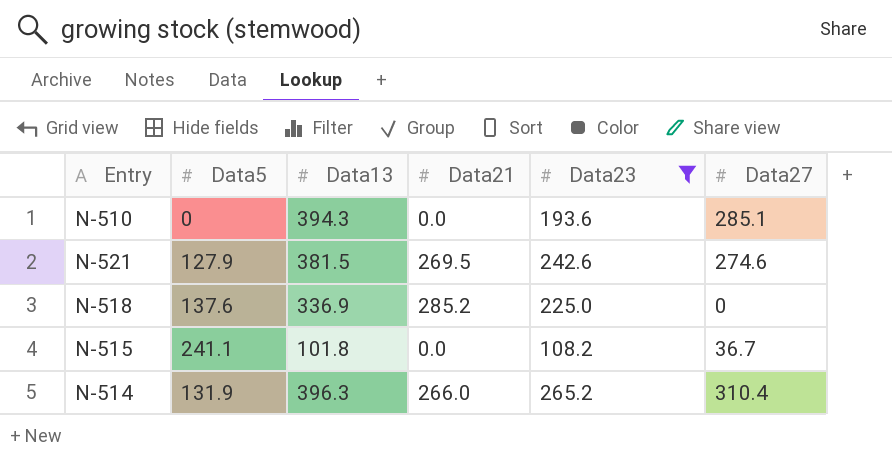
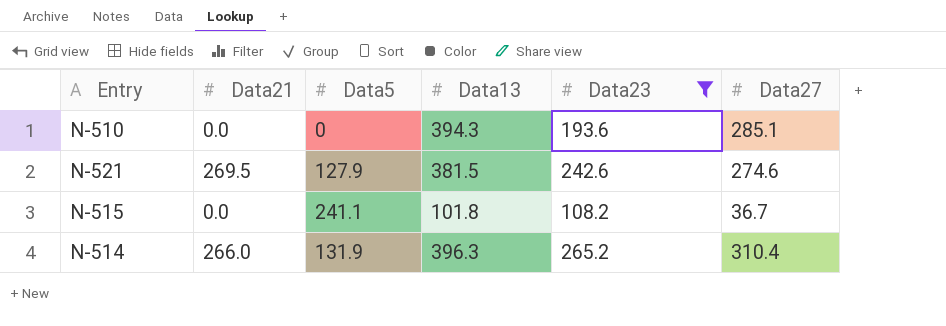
column Data21 | position: 4 -> 2
row N-518: 137.6 | 336.9 | 285.2 | 225.0 | 0 -> none

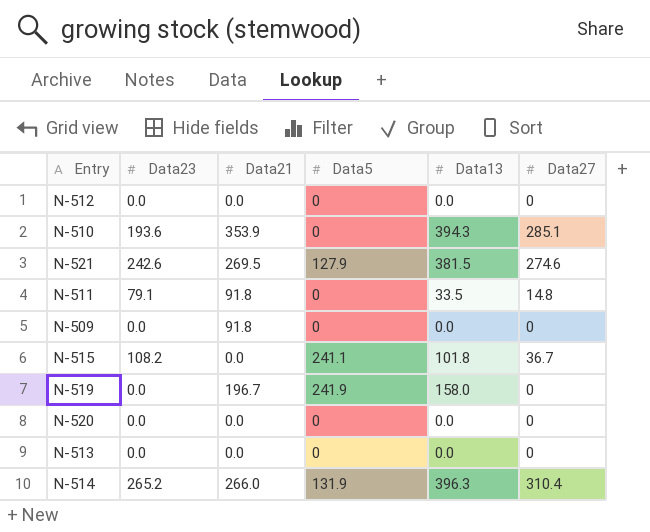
filter: Data23 >= 108.2 -> none
column Data23 | position: 5 -> 2
N-510 | Data21: 0.0 -> 353.9

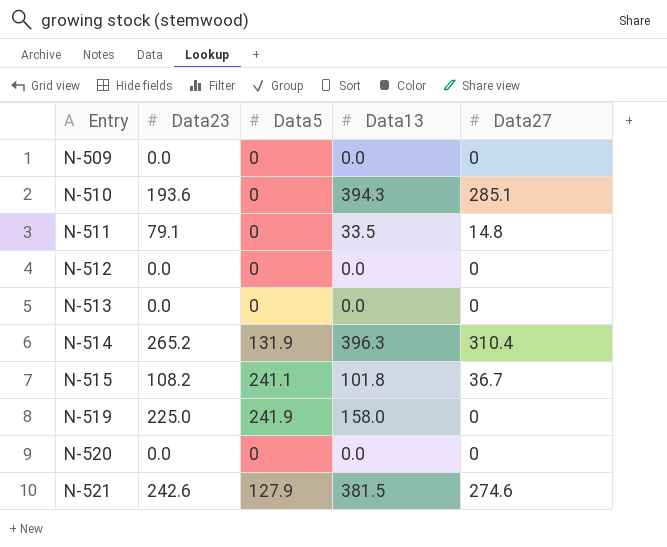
row order: none -> Entry ascending
column Data21 | position: 3 -> none
N-519 | Data23: 0.0 -> 225.0

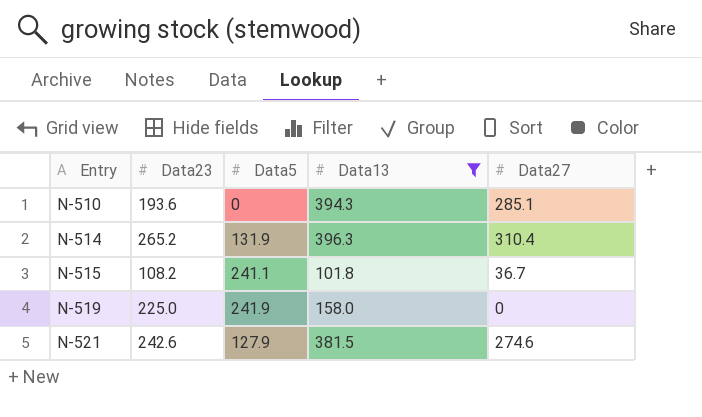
filter: none -> Data13 >= 101.8

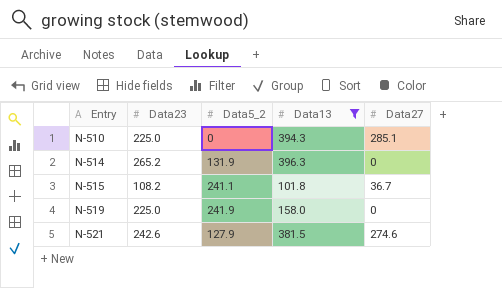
column name: Data5 -> Data5_2
N-510 | Data23: 193.6 -> 225.0
N-514 | Data27: 310.4 -> 0

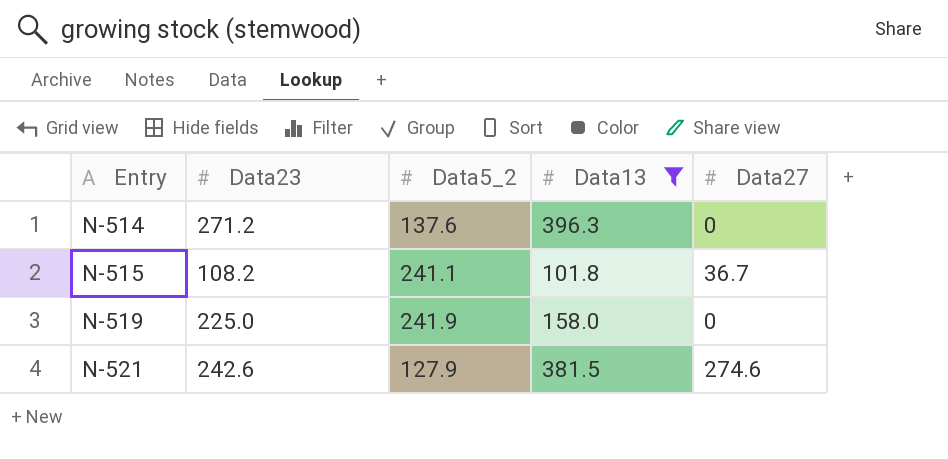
row N-510: 225.0 | 0 | 394.3 | 285.1 -> none
N-514 | Data23: 265.2 -> 271.2
N-514 | Data5_2: 131.9 -> 137.6

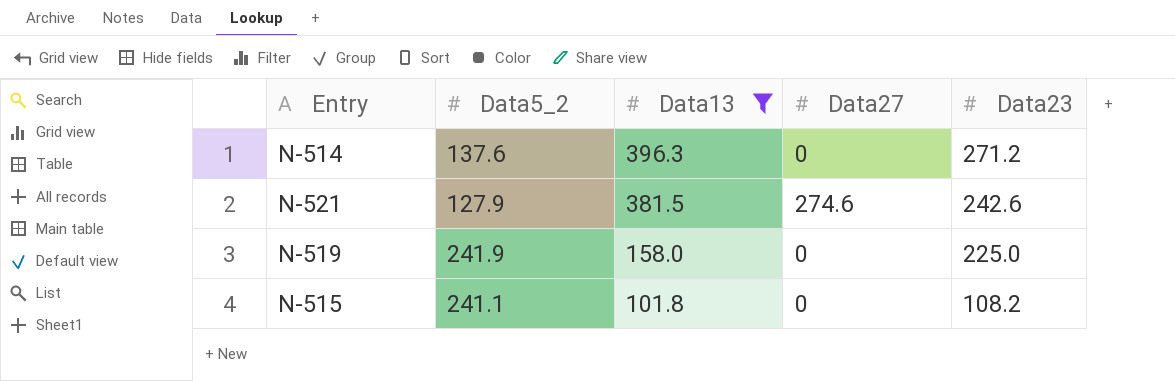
row order: Entry ascending -> Data13 descending
column Data23 | position: 2 -> 5
N-515 | Data27: 36.7 -> 0

